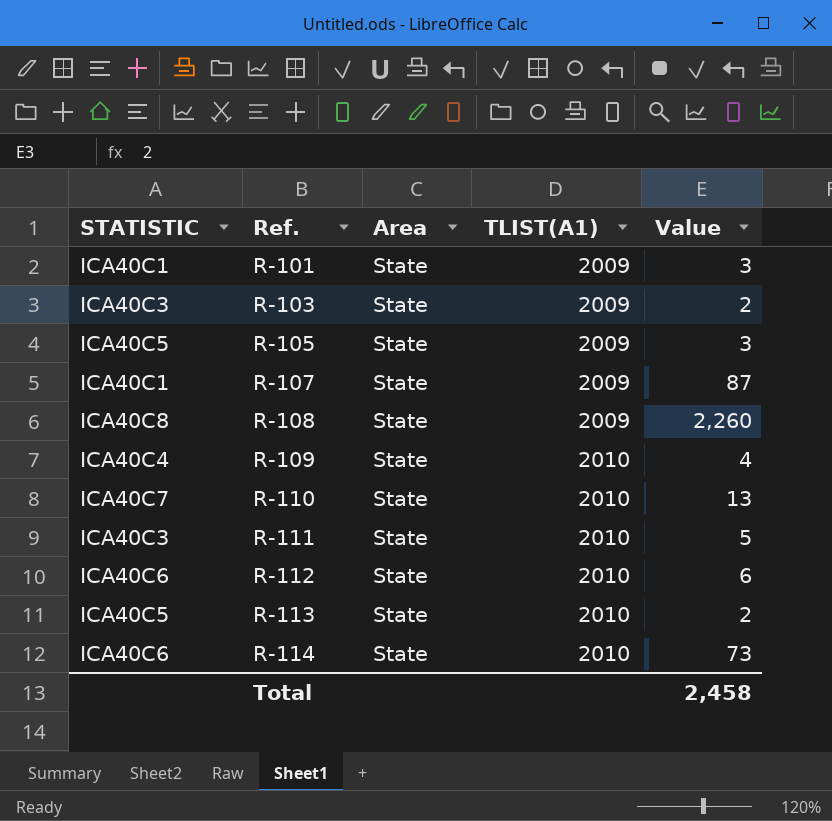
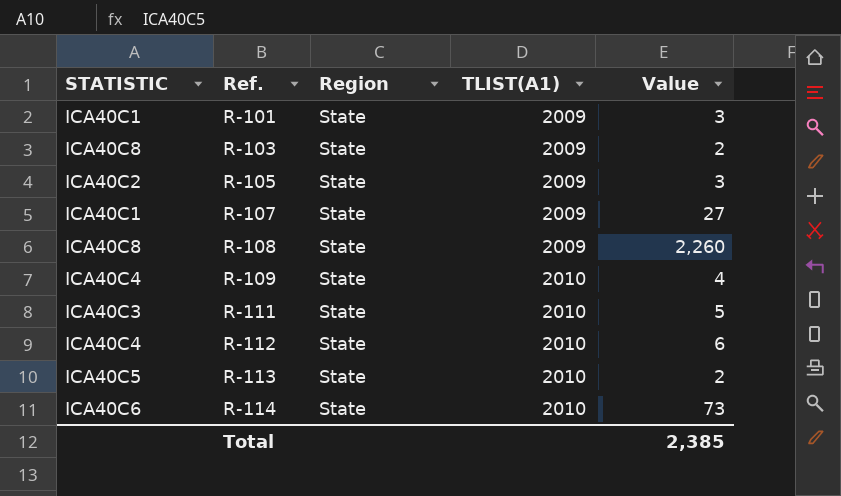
column name: Area -> Region
row R-110: ICA40C7 | State | 2010 | 13 -> none
R-103 | STATISTIC: ICA40C3 -> ICA40C8
R-105 | STATISTIC: ICA40C5 -> ICA40C2
R-107 | Value: 87 -> 27
R-112 | STATISTIC: ICA40C6 -> ICA40C4
Total | Value: 2,458 -> 2,385

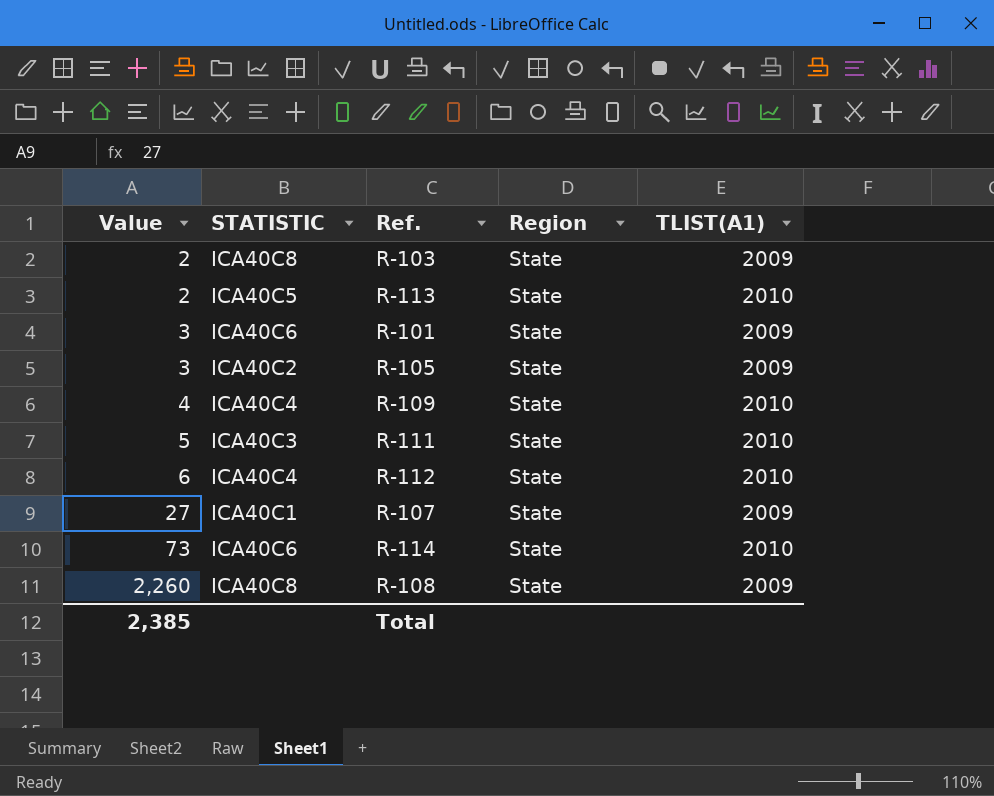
row order: Ref. ascending -> Value ascending
column Value | position: 5 -> 1
R-101 | STATISTIC: ICA40C1 -> ICA40C6

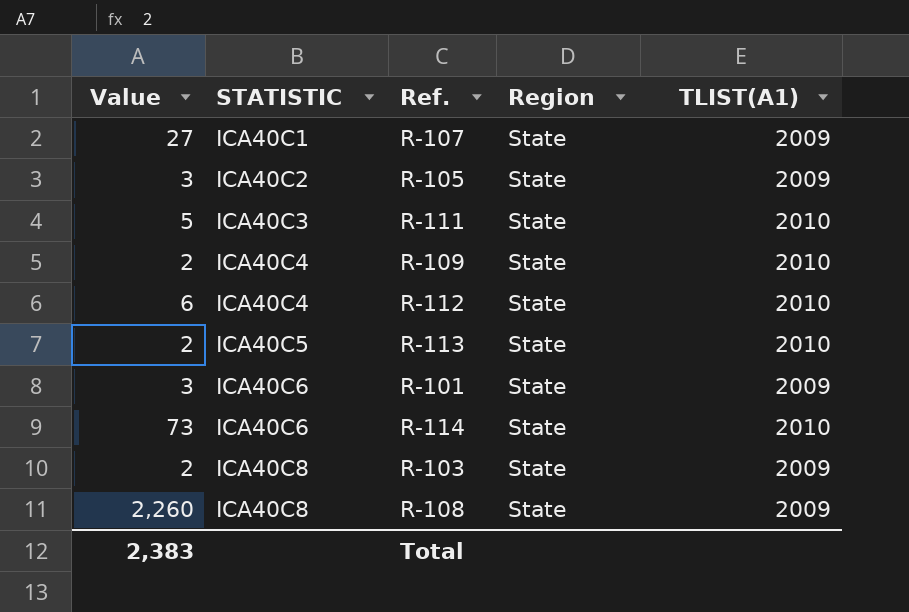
row order: Value ascending -> STATISTIC ascending
R-109 | Value: 4 -> 2
Total | Value: 2,385 -> 2,383

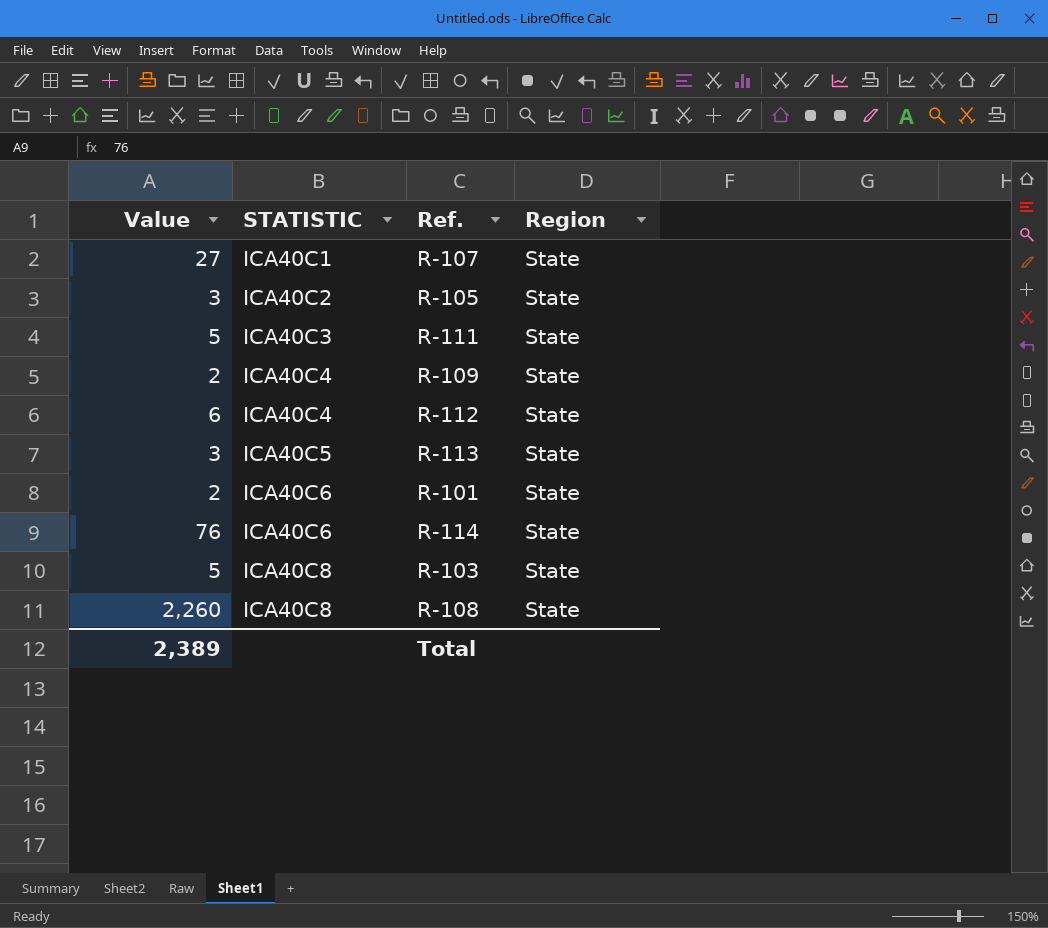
column TLIST(A1) | position: 5 -> none
R-113 | Value: 2 -> 3
R-101 | Value: 3 -> 2
R-114 | Value: 73 -> 76
R-103 | Value: 2 -> 5
Total | Value: 2,383 -> 2,389

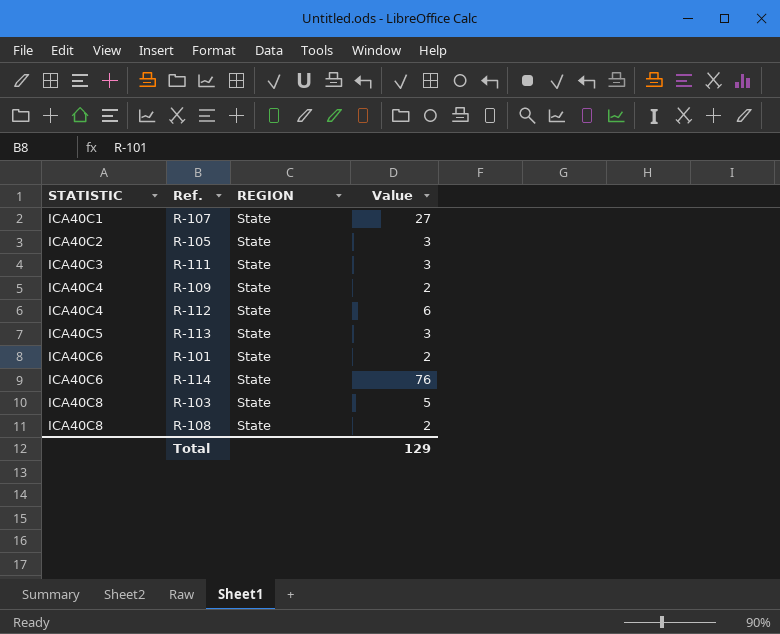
column name: Region -> REGION
column Value | position: 1 -> 4
R-111 | Value: 5 -> 3
R-108 | Value: 2,260 -> 2
Total | Value: 2,389 -> 129

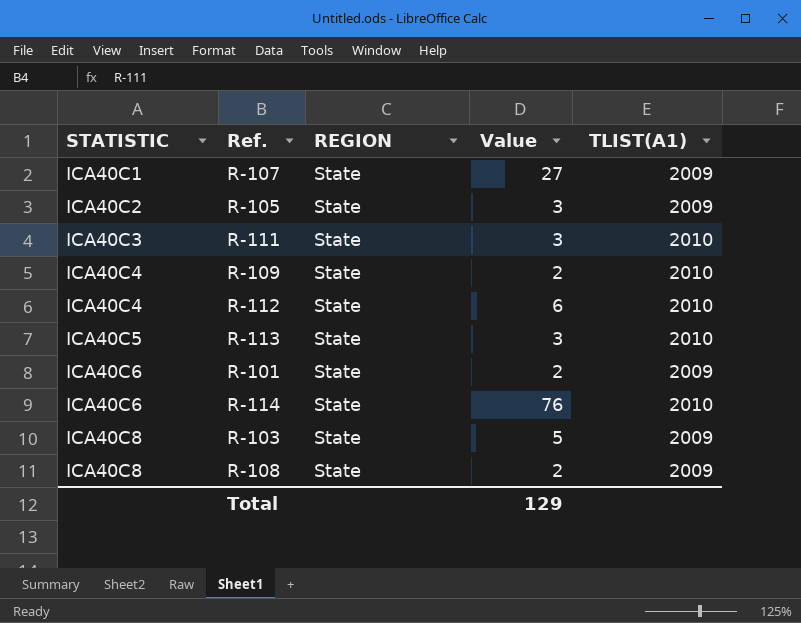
column TLIST(A1) | position: none -> 5

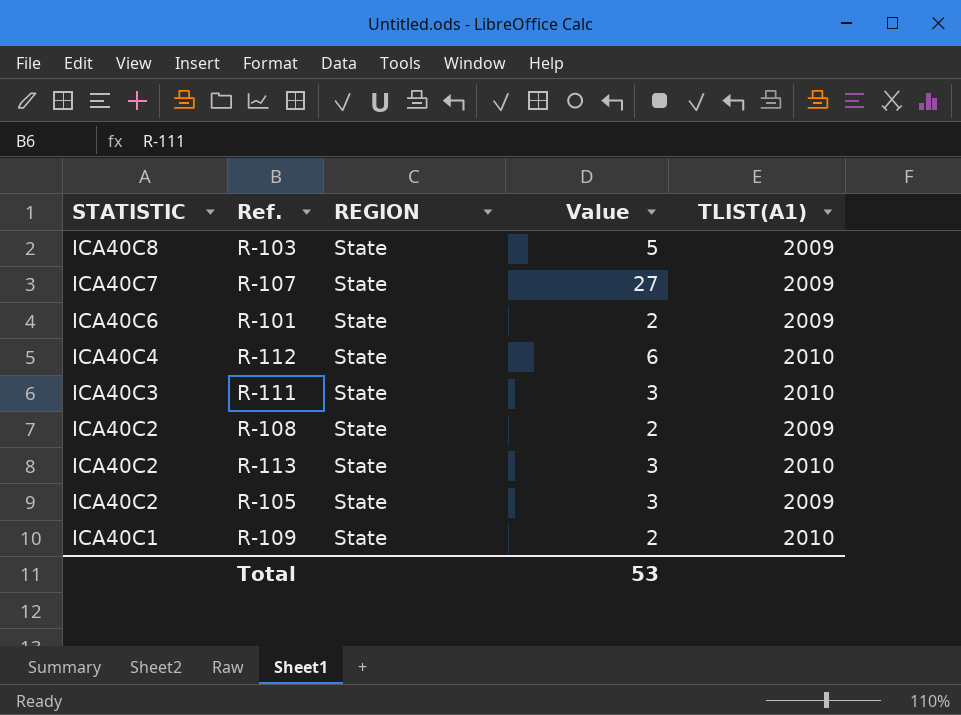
row order: STATISTIC ascending -> STATISTIC descending
row R-114: ICA40C6 | State | 76 | 2010 -> none
R-107 | STATISTIC: ICA40C1 -> ICA40C7
R-108 | STATISTIC: ICA40C8 -> ICA40C2
R-113 | STATISTIC: ICA40C5 -> ICA40C2
R-109 | STATISTIC: ICA40C4 -> ICA40C1
Total | Value: 129 -> 53

